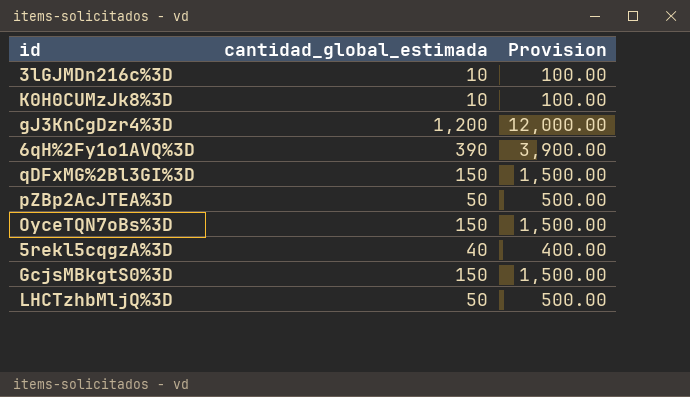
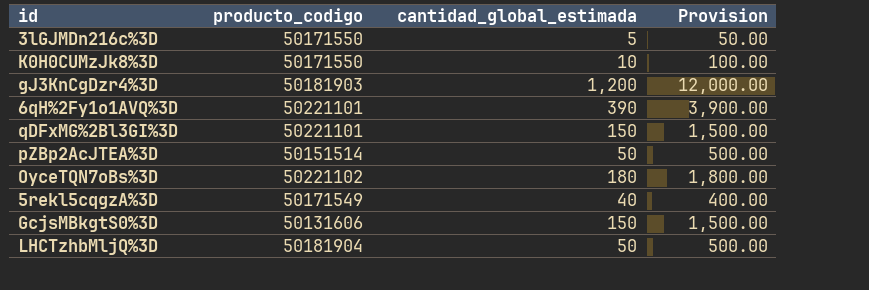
column producto_codigo | position: none -> 2
3lGJMDn216c%3D | cantidad_global_estimada: 10 -> 5
3lGJMDn216c%3D | Provision: 100.00 -> 50.00
OyceTQN7oBs%3D | cantidad_global_estimada: 150 -> 180
OyceTQN7oBs%3D | Provision: 1,500.00 -> 1,800.00

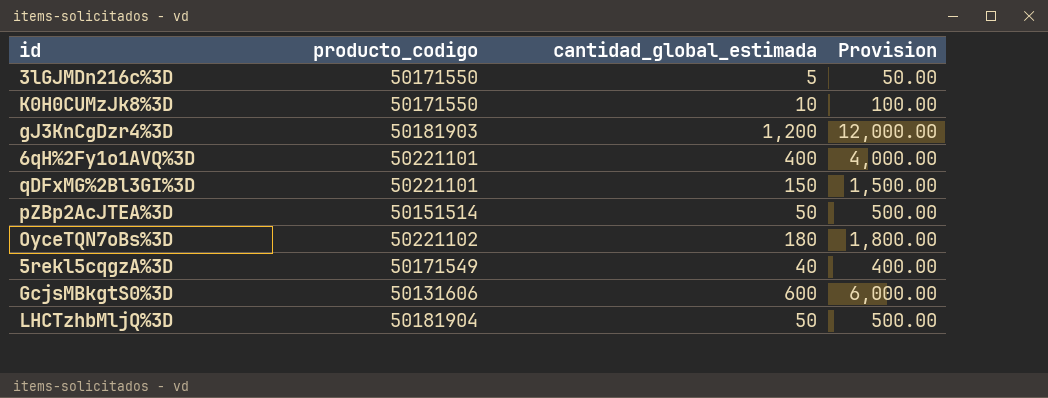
6qH%2Fy1o1AVQ%3D | cantidad_global_estimada: 390 -> 400
6qH%2Fy1o1AVQ%3D | Provision: 3,900.00 -> 4,000.00
GcjsMBkgtS0%3D | cantidad_global_estimada: 150 -> 600
GcjsMBkgtS0%3D | Provision: 1,500.00 -> 6,000.00

